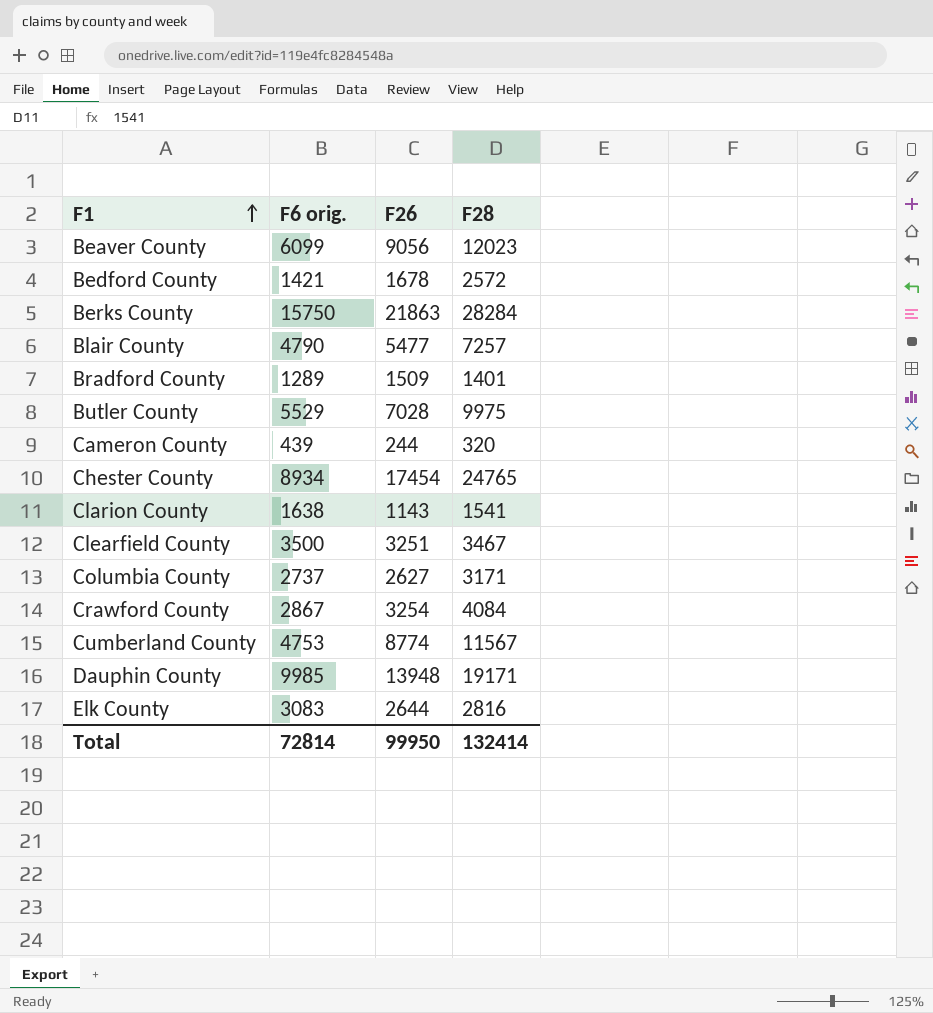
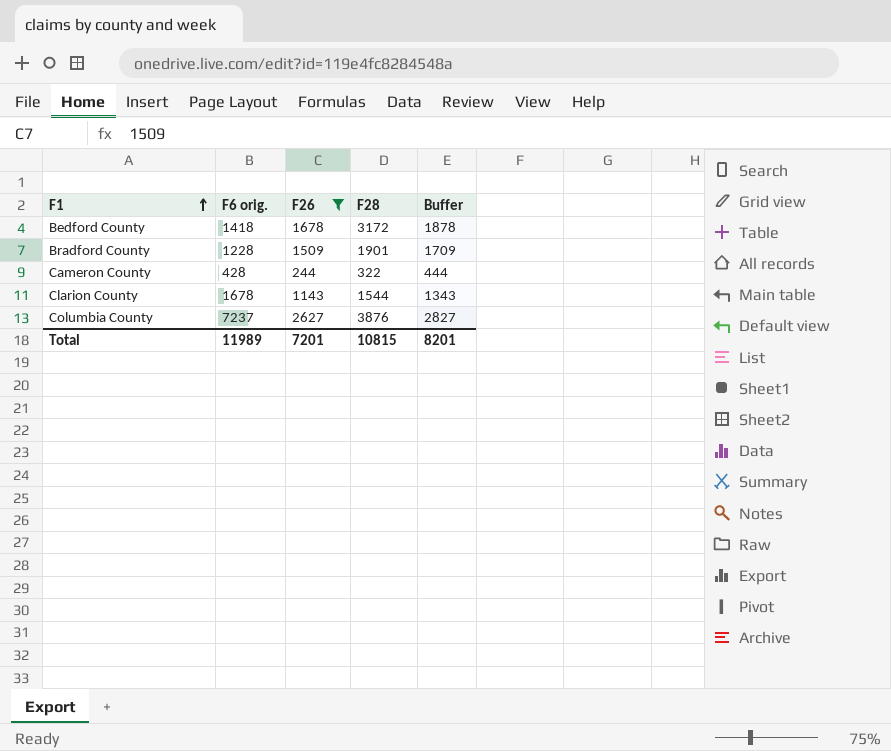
filter: none -> F26 <= 2627
column Buffer | formula: none -> [F26] + 200
Bedford County | F6 orig.: 1421 -> 1418
Bedford County | F28: 2572 -> 3172
Bradford County | F6 orig.: 1289 -> 1228
Bradford County | F28: 1401 -> 1901
Cameron County | F6 orig.: 439 -> 428
Cameron County | F28: 320 -> 322
Clarion County | F6 orig.: 1638 -> 1678
Clarion County | F28: 1541 -> 1544
Columbia County | F6 orig.: 2737 -> 7237
Columbia County | F28: 3171 -> 3876
Total | F6 orig.: 72814 -> 11989
Total | F26: 99950 -> 7201
Total | F28: 132414 -> 10815

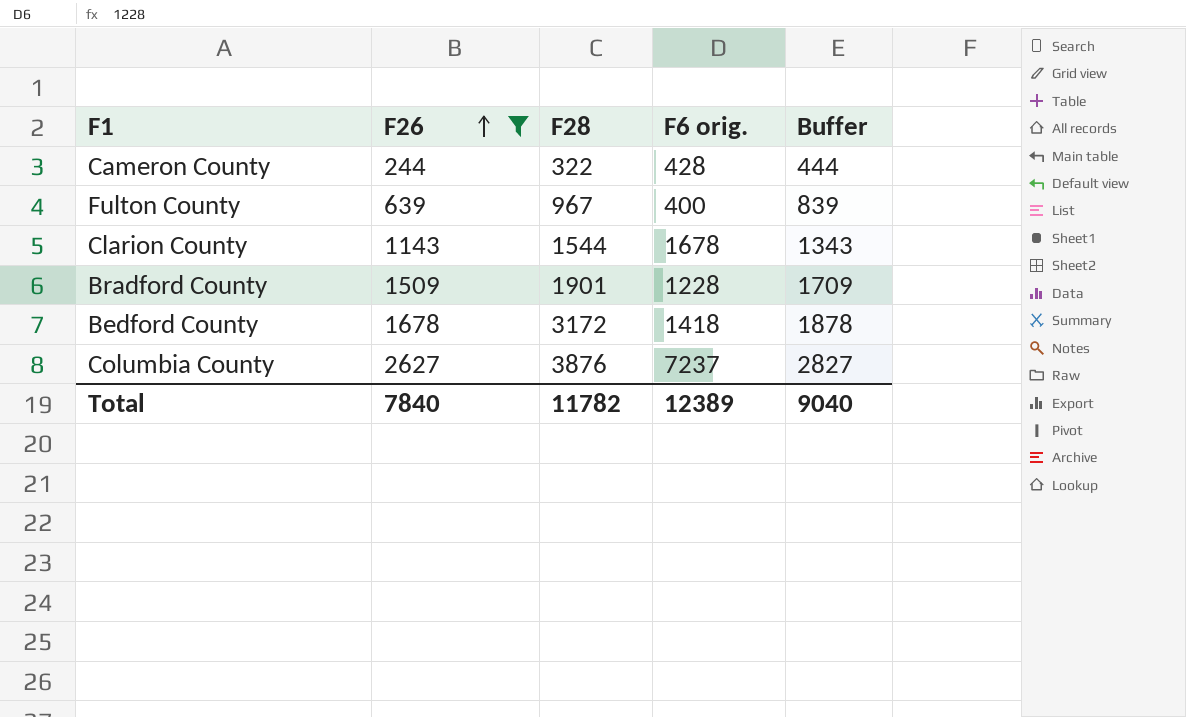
row order: F1 ascending -> F26 ascending
column F6 orig. | position: 2 -> 4
row Fulton County: none -> 639 | 967 | 400 | 839
Total | F26: 7201 -> 7840
Total | F28: 10815 -> 11782
Total | F6 orig.: 11989 -> 12389
Total | Buffer: 8201 -> 9040

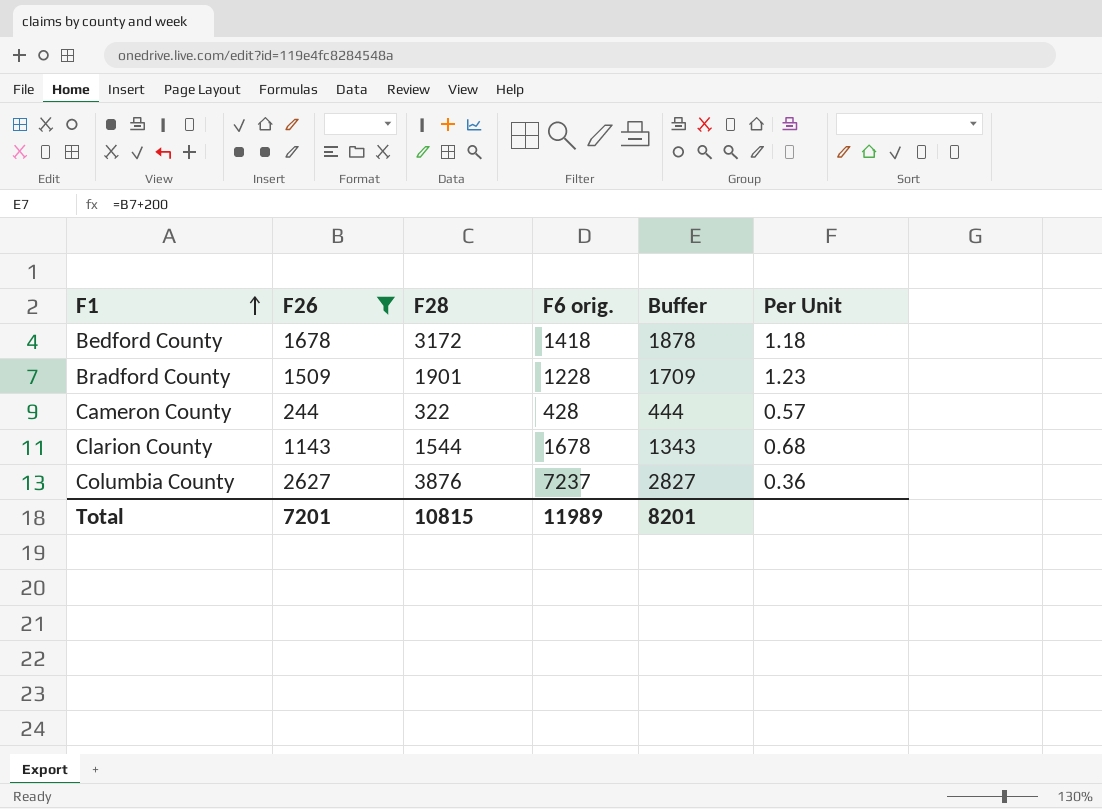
row order: F26 ascending -> F1 ascending
column Per Unit | formula: none -> [F26] / [F6 orig.]
row Fulton County: 639 | 967 | 400 | 839 -> none
Total | F26: 7840 -> 7201
Total | F28: 11782 -> 10815
Total | F6 orig.: 12389 -> 11989
Total | Buffer: 9040 -> 8201

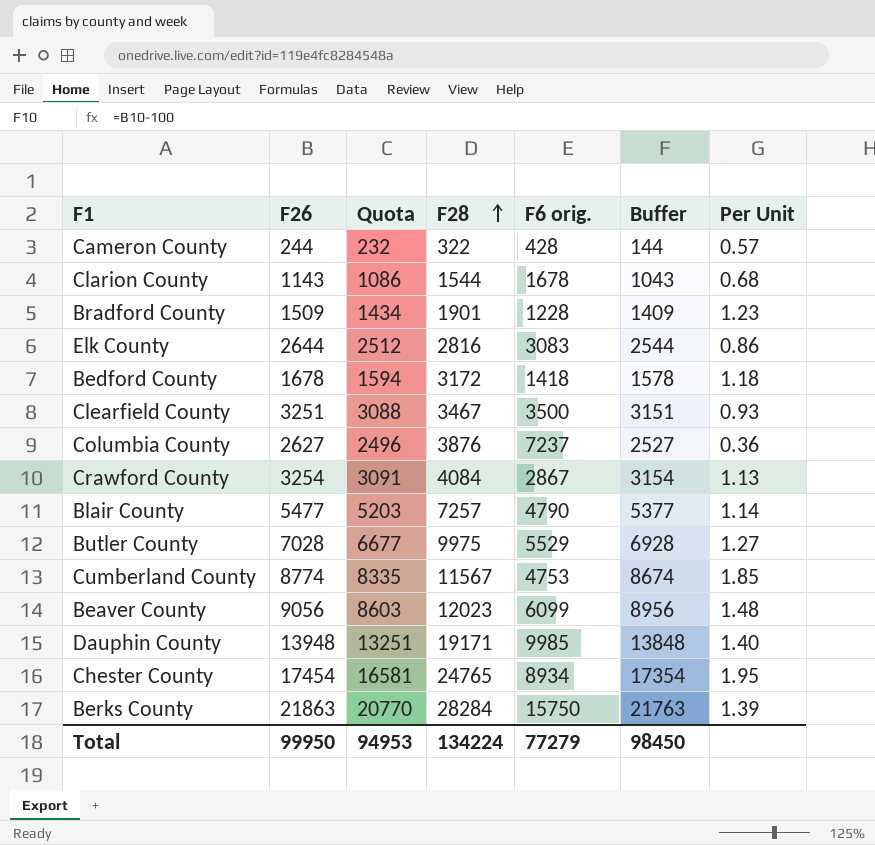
filter: F26 <= 2627 -> none
row order: F1 ascending -> F28 ascending
column Quota | formula: none -> [F26] * 0.95
column Buffer | formula: [F26] + 200 -> [F26] - 100
Total | F26: 7201 -> 99950
Total | F28: 10815 -> 134224
Total | F6 orig.: 11989 -> 77279
Total | Buffer: 8201 -> 98450

